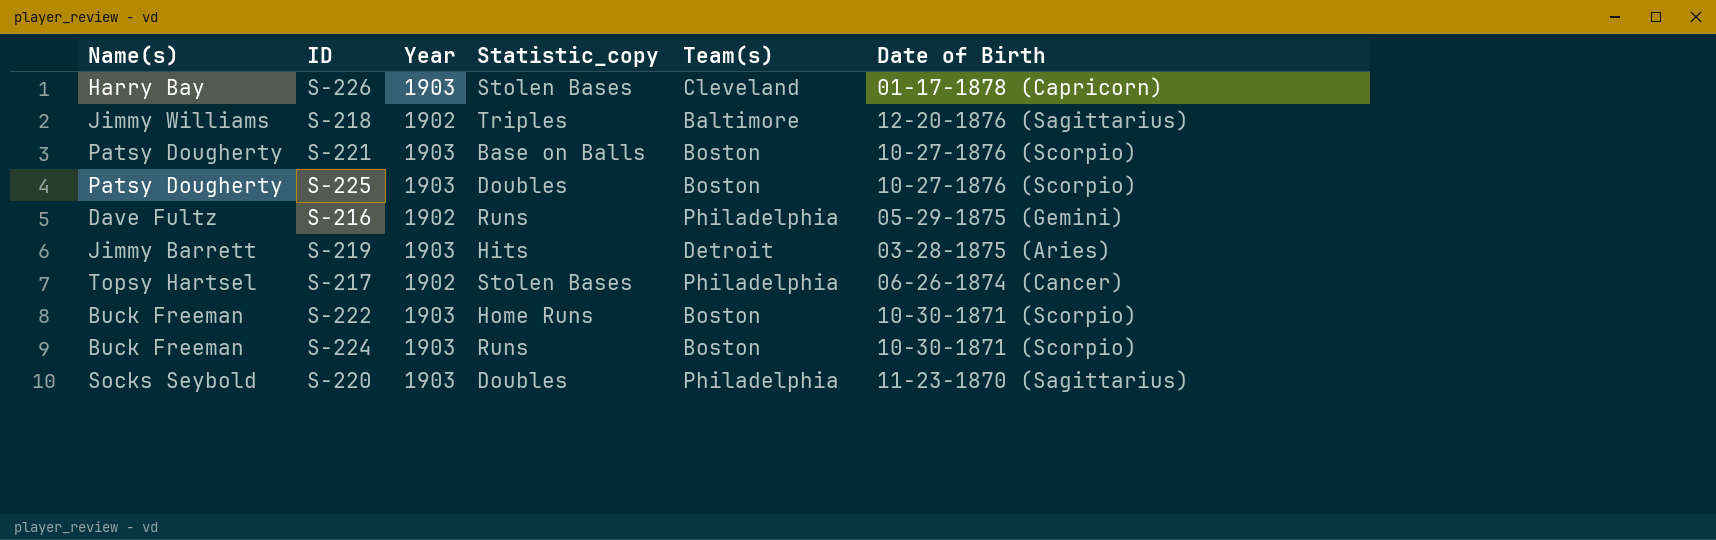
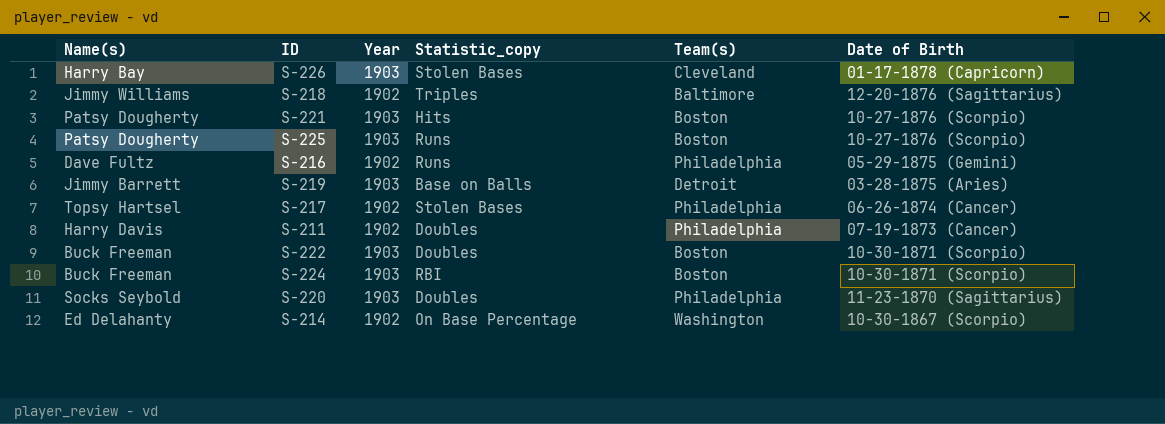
S-221 | Statistic_copy: Base on Balls -> Hits
S-225 | Statistic_copy: Doubles -> Runs
S-219 | Statistic_copy: Hits -> Base on Balls
row S-211: none -> Harry Davis | 1902 | Doubles | Philadelphia | 07-19-1873 (Cancer)
S-222 | Statistic_copy: Home Runs -> Doubles
S-224 | Statistic_copy: Runs -> RBI
row S-214: none -> Ed Delahanty | 1902 | On Base Percentage | Washington | 10-30-1867 (Scorpio)

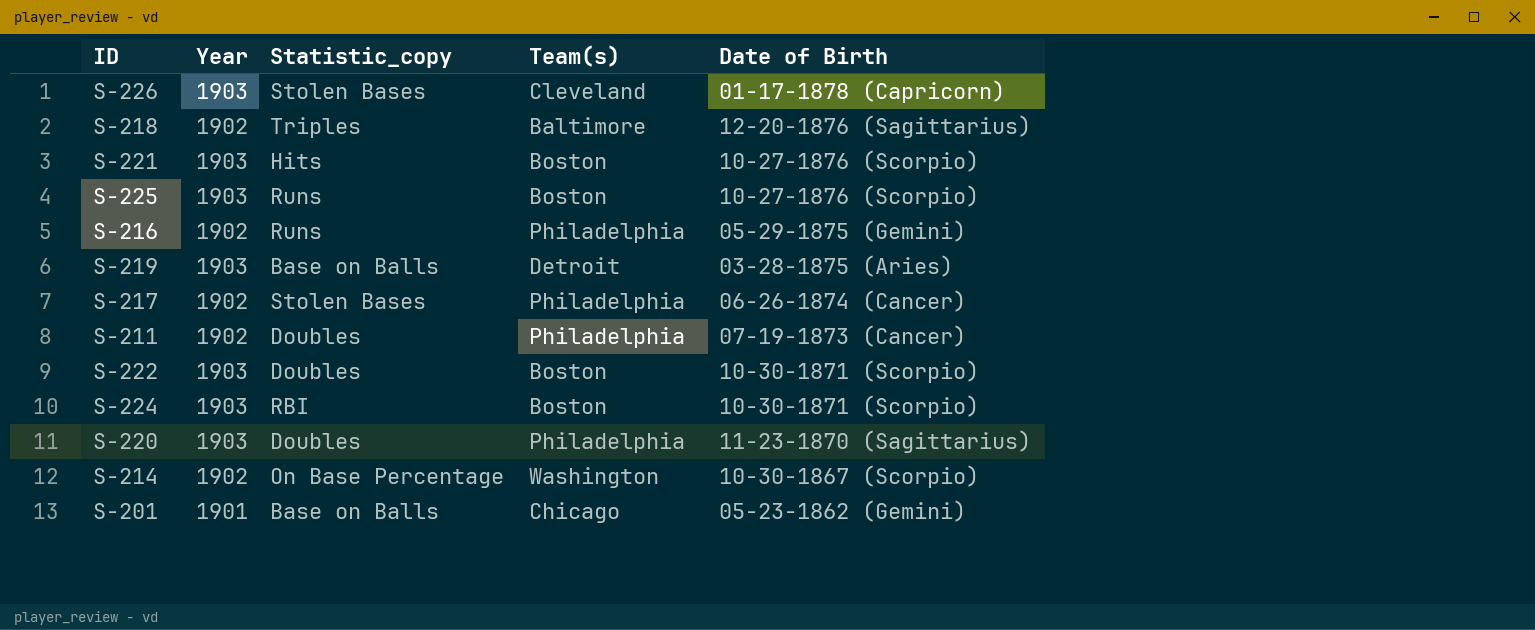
column Name(s) | position: 1 -> none
row S-201: none -> 1901 | Base on Balls | Chicago | 05-23-1862 (Gemini)

